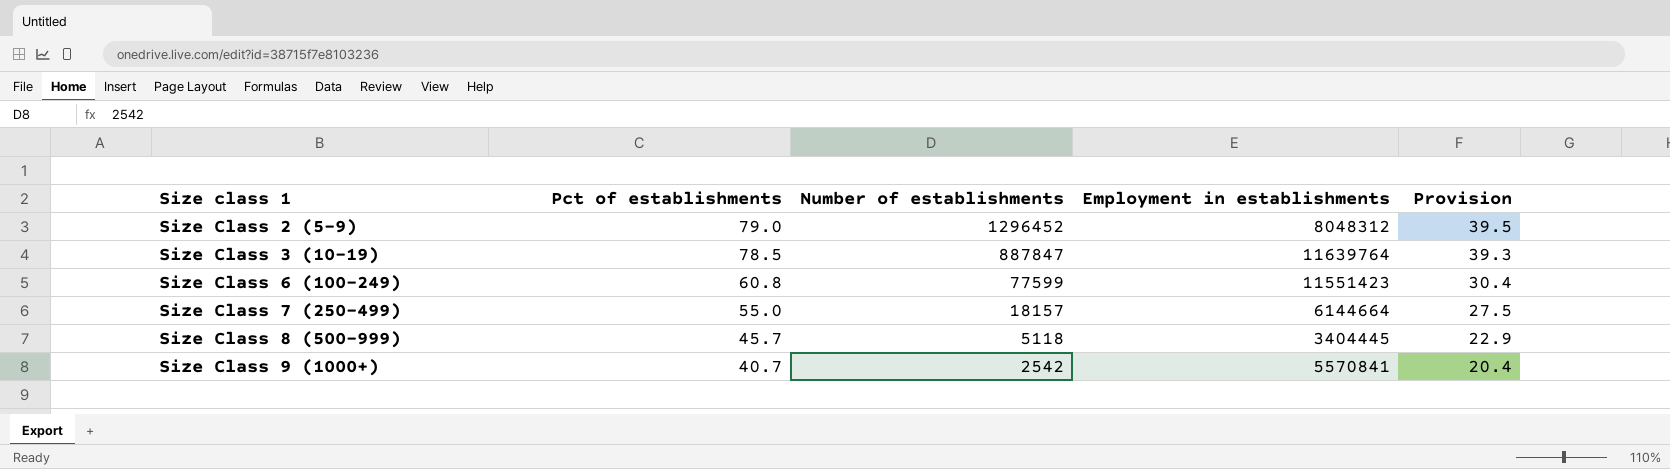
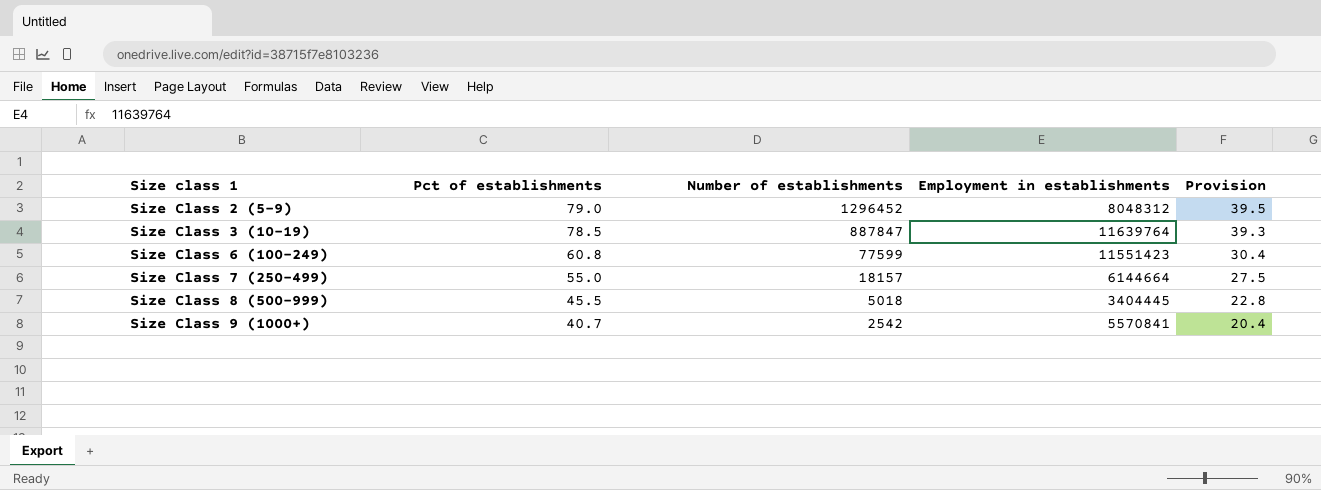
Size Class 8 (500-999) | Pct of establishments: 45.7 -> 45.5
Size Class 8 (500-999) | Number of establishments: 5118 -> 5018
Size Class 8 (500-999) | Provision: 22.9 -> 22.8

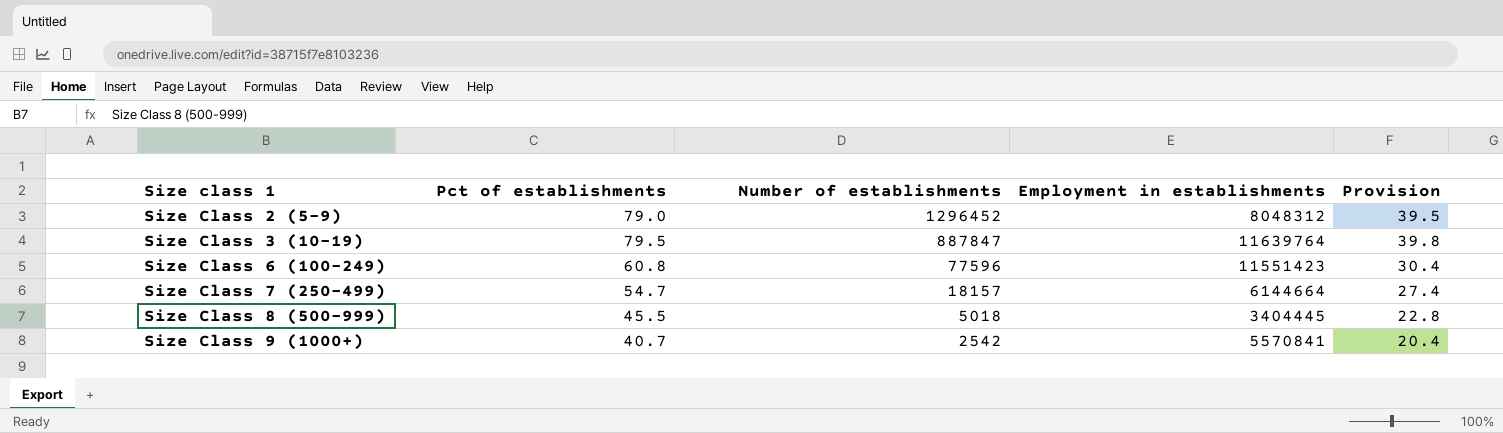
Size Class 3 (10-19) | Pct of establishments: 78.5 -> 79.5
Size Class 3 (10-19) | Provision: 39.3 -> 39.8
Size Class 6 (100-249) | Number of establishments: 77599 -> 77596
Size Class 7 (250-499) | Pct of establishments: 55.0 -> 54.7
Size Class 7 (250-499) | Provision: 27.5 -> 27.4

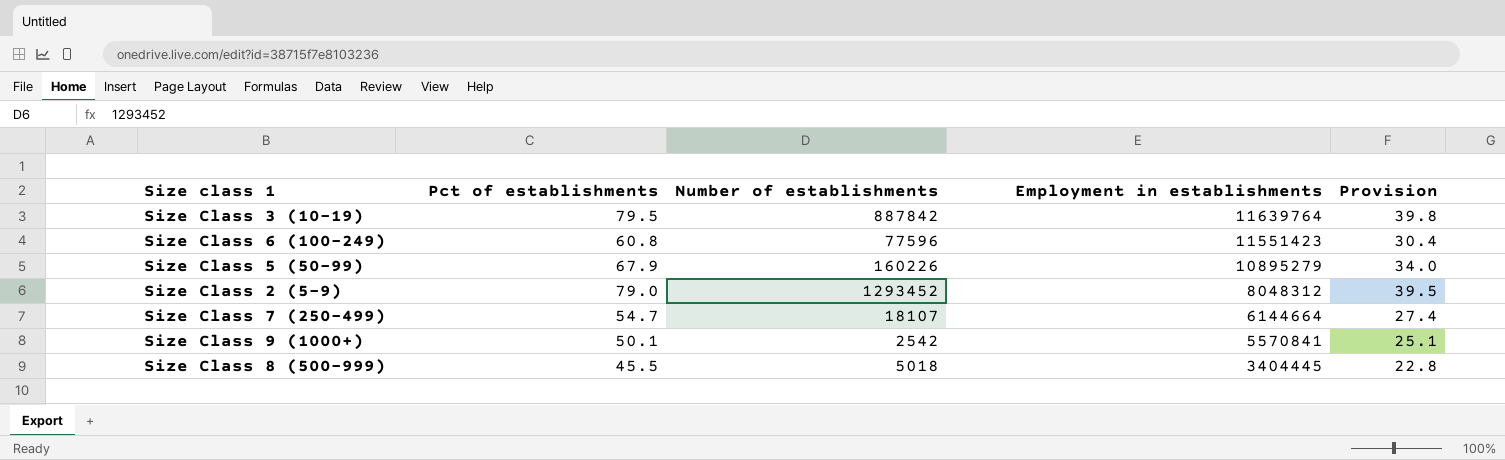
row order: Size class 1 ascending -> Employment in establishments descending
Size Class 3 (10-19) | Number of establishments: 887847 -> 887842
row Size Class 5 (50-99): none -> 67.9 | 160226 | 10895279 | 34.0
Size Class 2 (5-9) | Number of establishments: 1296452 -> 1293452
Size Class 7 (250-499) | Number of establishments: 18157 -> 18107
Size Class 9 (1000+) | Pct of establishments: 40.7 -> 50.1
Size Class 9 (1000+) | Provision: 20.4 -> 25.1

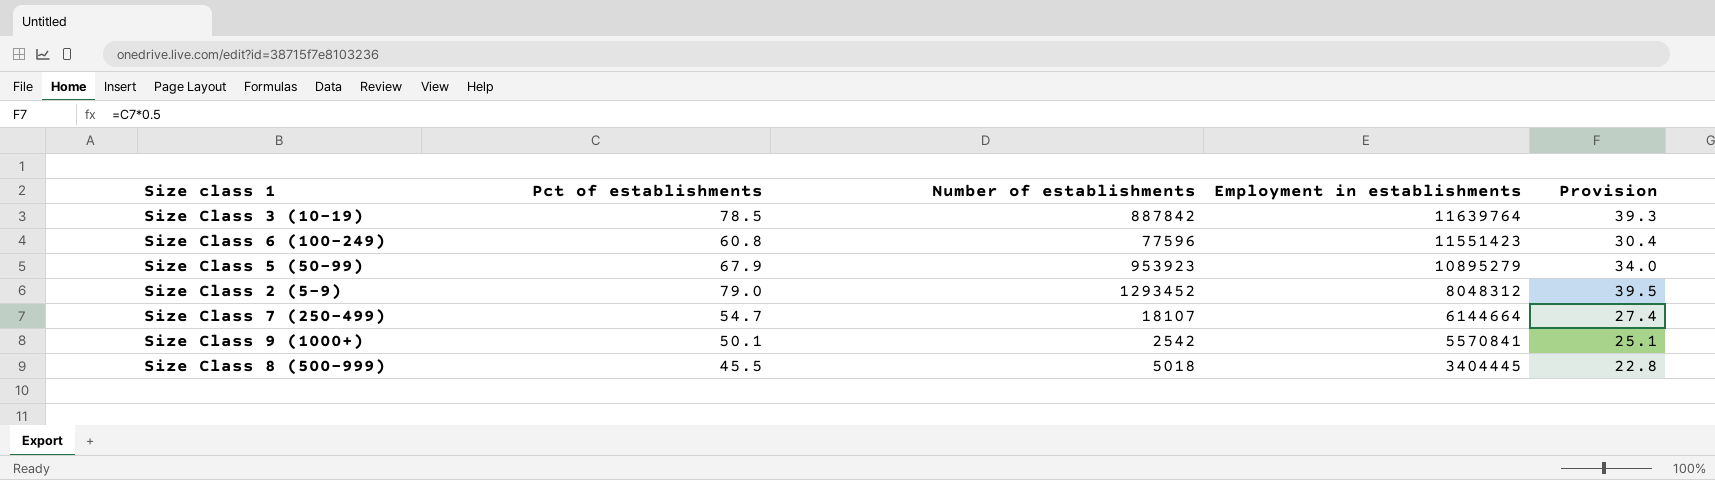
Size Class 3 (10-19) | Pct of establishments: 79.5 -> 78.5
Size Class 3 (10-19) | Provision: 39.8 -> 39.3
Size Class 5 (50-99) | Number of establishments: 160226 -> 953923

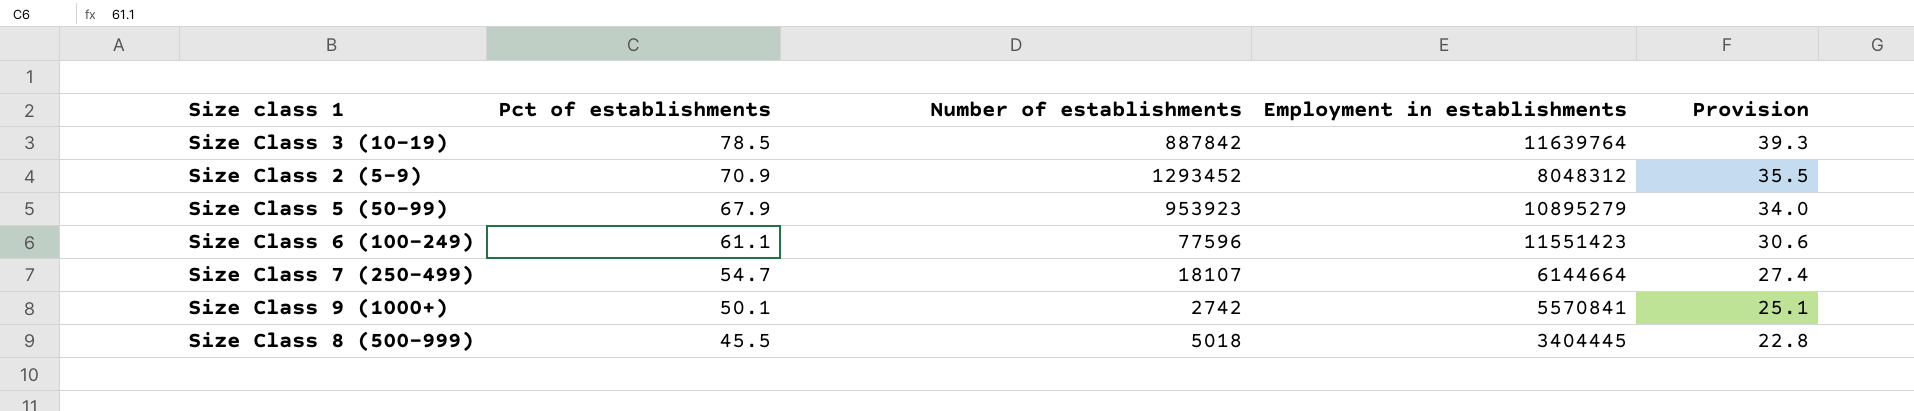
row order: Employment in establishments descending -> Pct of establishments descending
Size Class 2 (5-9) | Pct of establishments: 79.0 -> 70.9
Size Class 2 (5-9) | Provision: 39.5 -> 35.5
Size Class 6 (100-249) | Pct of establishments: 60.8 -> 61.1
Size Class 6 (100-249) | Provision: 30.4 -> 30.6
Size Class 9 (1000+) | Number of establishments: 2542 -> 2742

